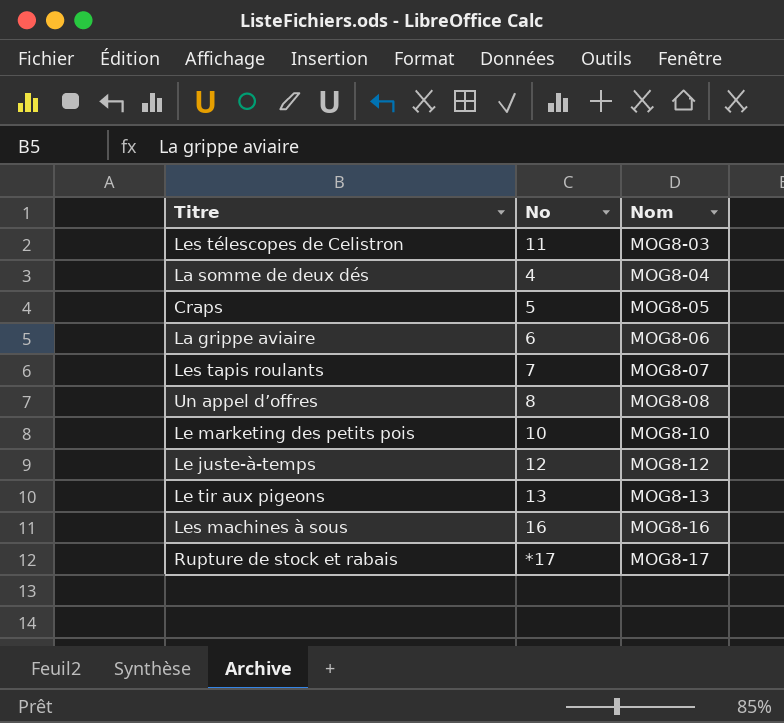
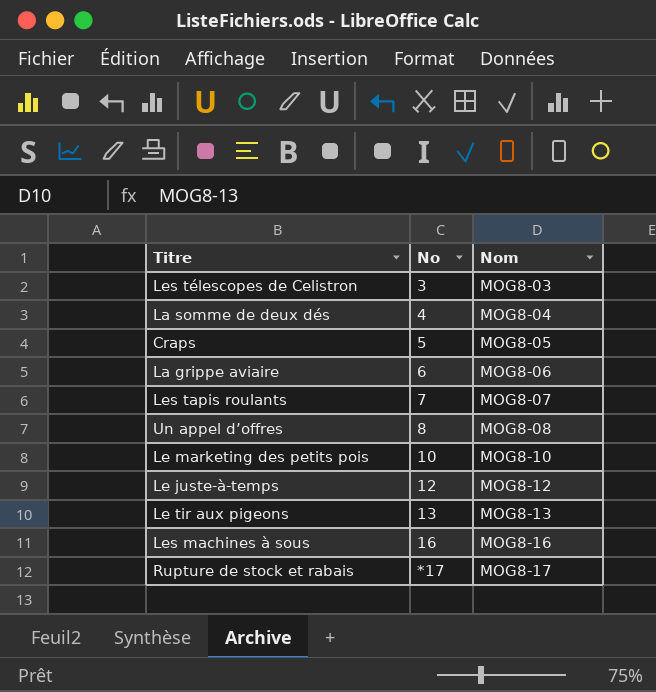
Les télescopes de Celistron | No: 11 -> 3

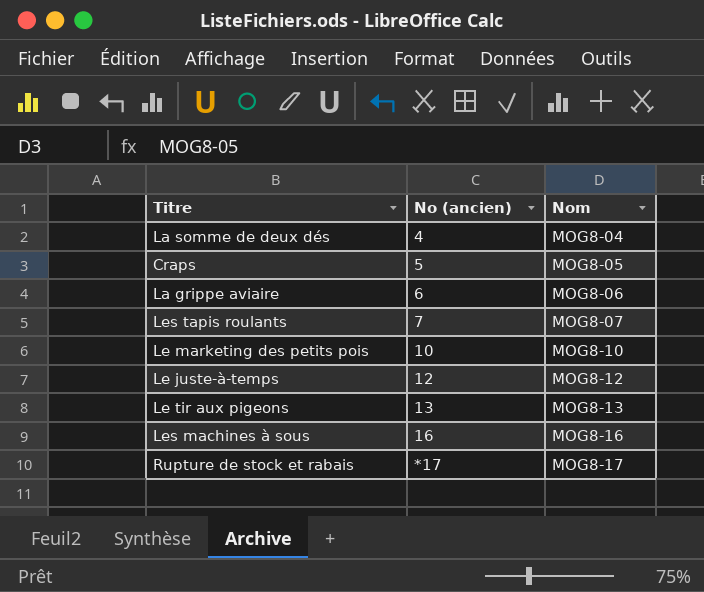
column name: No -> No (ancien)
row Les télescopes de Celistron: 3 | MOG8-03 -> none
row Un appel d’offres: 8 | MOG8-08 -> none

